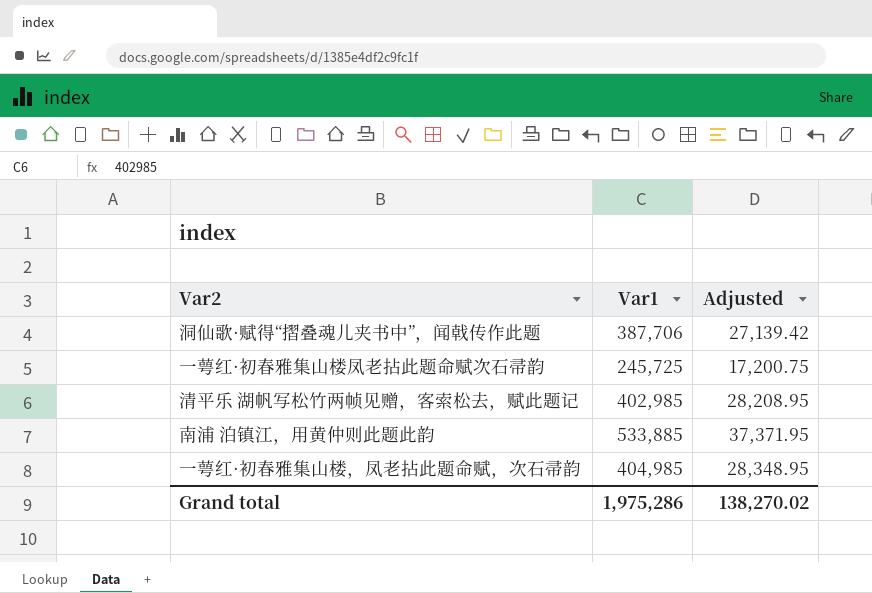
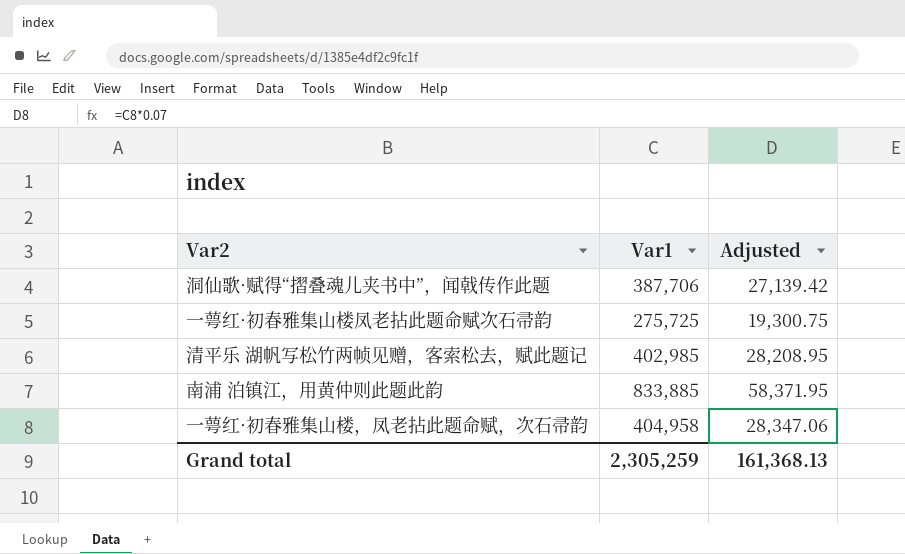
一萼红·初春雅集山楼凤老拈此题命赋次石帚韵 | Var1: 245,725 -> 275,725
一萼红·初春雅集山楼凤老拈此题命赋次石帚韵 | Adjusted: 17,200.75 -> 19,300.75
南浦 泊镇江，用黄仲则此题此韵 | Var1: 533,885 -> 833,885
南浦 泊镇江，用黄仲则此题此韵 | Adjusted: 37,371.95 -> 58,371.95
一萼红·初春雅集山楼，凤老拈此题命赋，次石帚韵 | Var1: 404,985 -> 404,958
一萼红·初春雅集山楼，凤老拈此题命赋，次石帚韵 | Adjusted: 28,348.95 -> 28,347.06
Grand total | Var1: 1,975,286 -> 2,305,259
Grand total | Adjusted: 138,270.02 -> 161,368.13

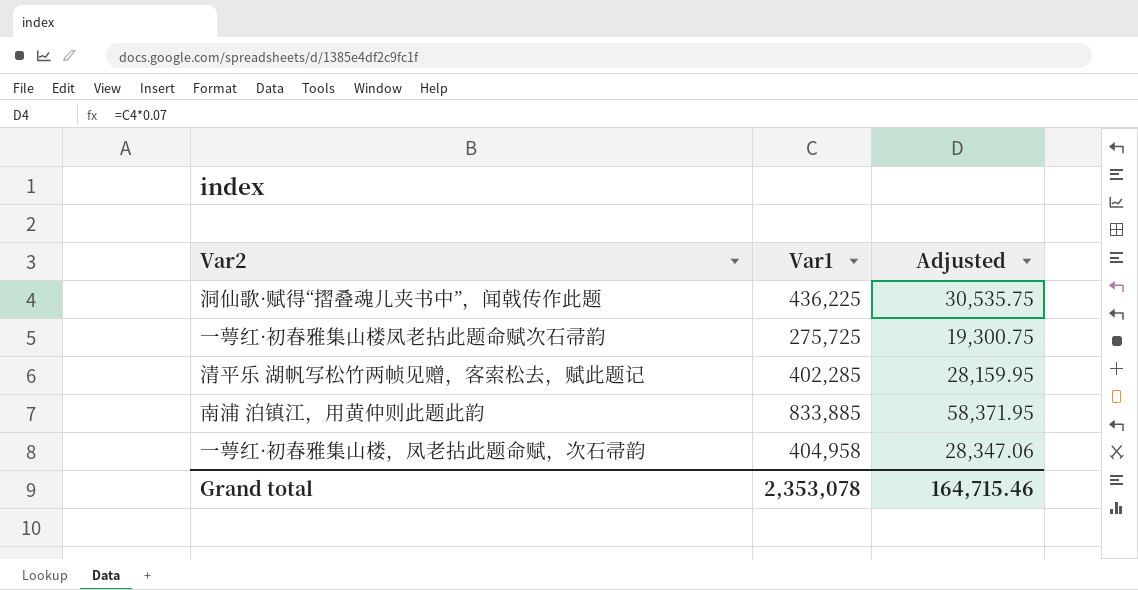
洞仙歌·赋得“摺叠魂儿夹书中”，闻戟传作此题 | Var1: 387,706 -> 436,225
洞仙歌·赋得“摺叠魂儿夹书中”，闻戟传作此题 | Adjusted: 27,139.42 -> 30,535.75
清平乐 湖帆写松竹两帧见赠，客索松去，赋此题记 | Var1: 402,985 -> 402,285
清平乐 湖帆写松竹两帧见赠，客索松去，赋此题记 | Adjusted: 28,208.95 -> 28,159.95
Grand total | Var1: 2,305,259 -> 2,353,078
Grand total | Adjusted: 161,368.13 -> 164,715.46

